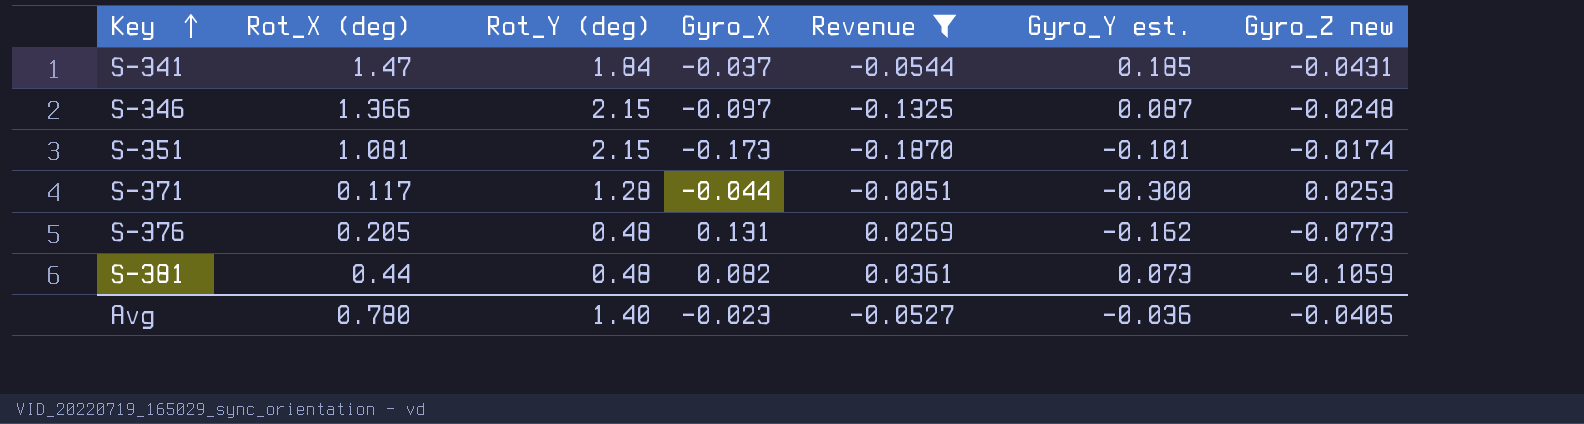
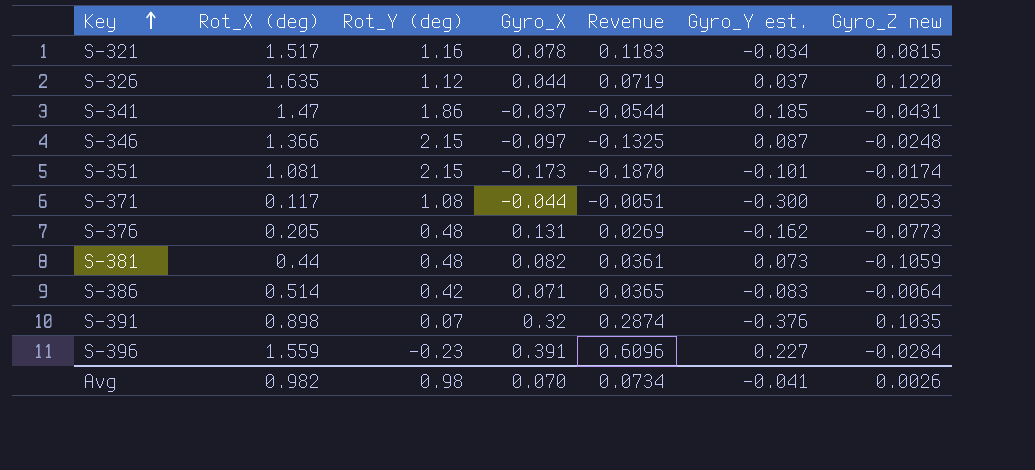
filter: Revenue <= 0.0361 -> none
S-341 | Rot_Y (deg): 1.84 -> 1.86
S-371 | Rot_Y (deg): 1.28 -> 1.08
Avg | Rot_X (deg): 0.780 -> 0.982
Avg | Rot_Y (deg): 1.40 -> 0.98
Avg | Gyro_X: -0.023 -> 0.070
Avg | Revenue: -0.0527 -> 0.0734
Avg | Gyro_Y est.: -0.036 -> -0.041
Avg | Gyro_Z new: -0.0405 -> 0.0026

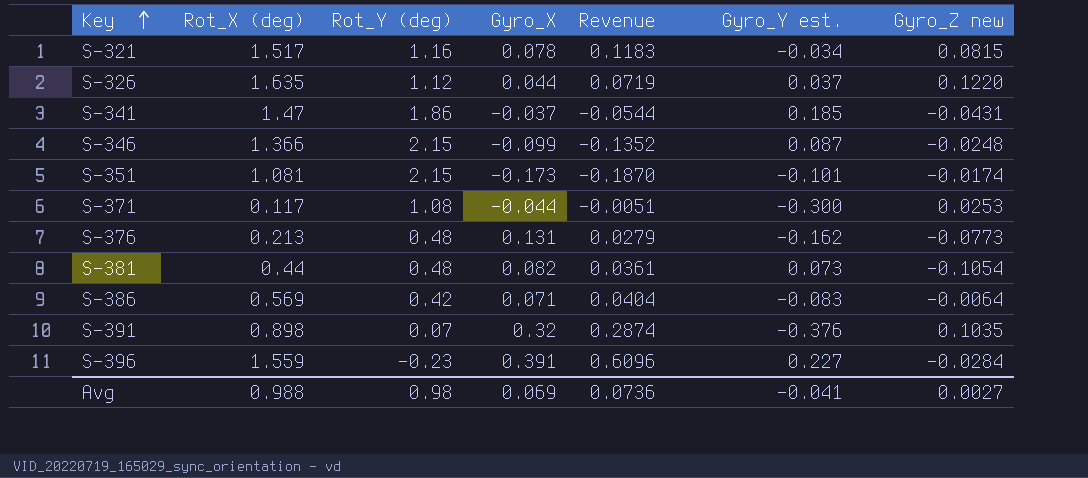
S-346 | Gyro_X: -0.097 -> -0.099
S-346 | Revenue: -0.1325 -> -0.1352
S-376 | Rot_X (deg): 0.205 -> 0.213
S-376 | Revenue: 0.0269 -> 0.0279
S-381 | Gyro_Z new: -0.1059 -> -0.1054
S-386 | Rot_X (deg): 0.514 -> 0.569
S-386 | Revenue: 0.0365 -> 0.0404
Avg | Rot_X (deg): 0.982 -> 0.988
Avg | Gyro_X: 0.070 -> 0.069
Avg | Revenue: 0.0734 -> 0.0736
Avg | Gyro_Z new: 0.0026 -> 0.0027

